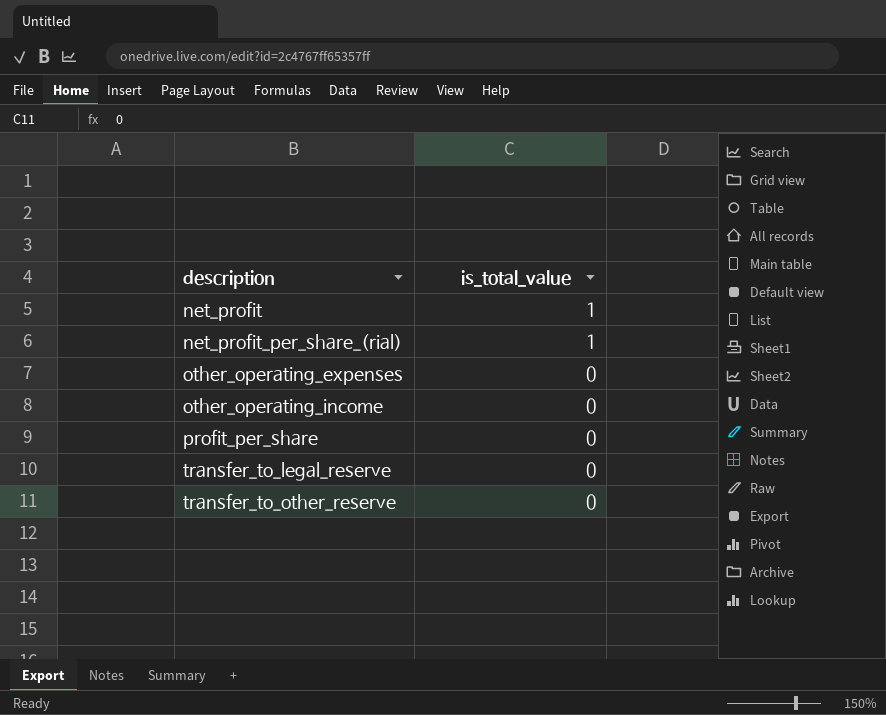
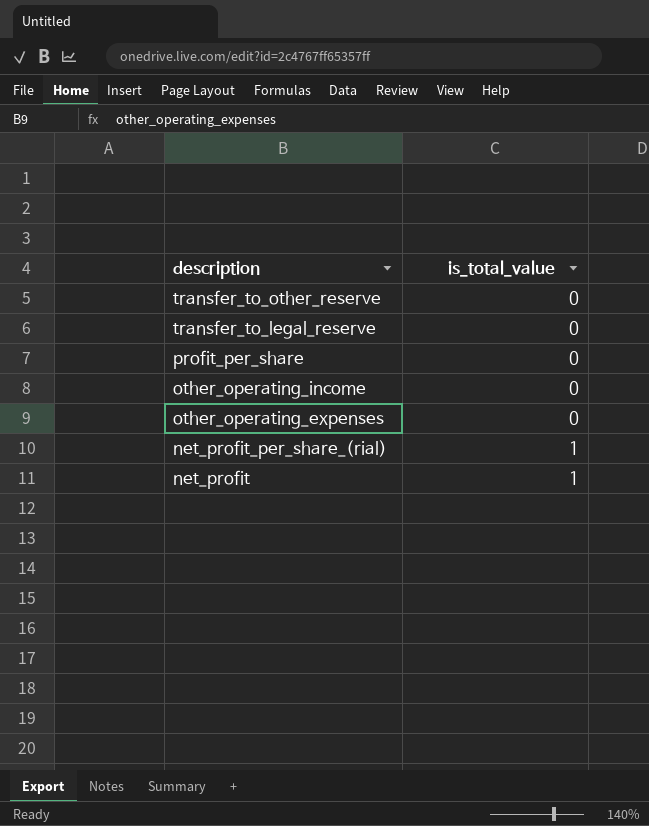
row order: description ascending -> description descending

